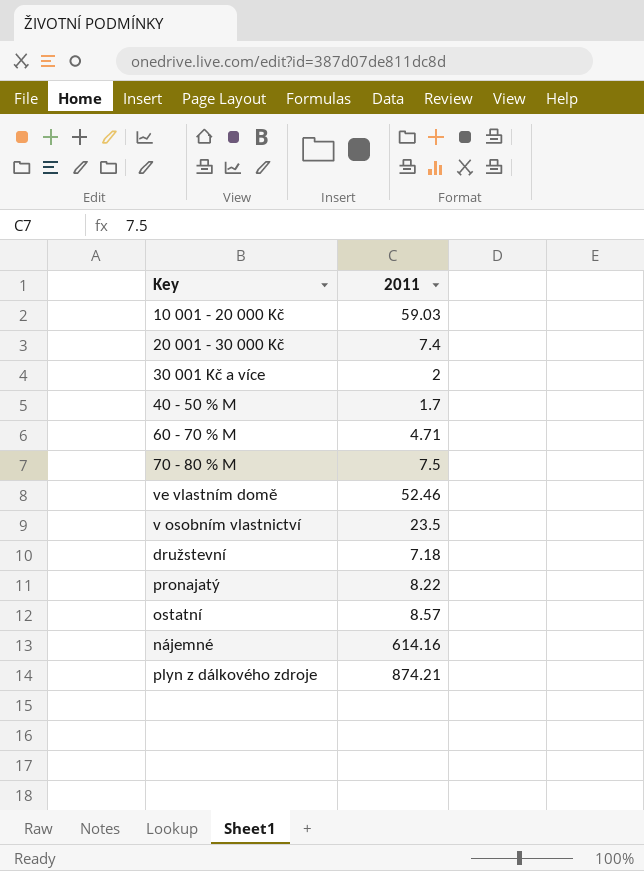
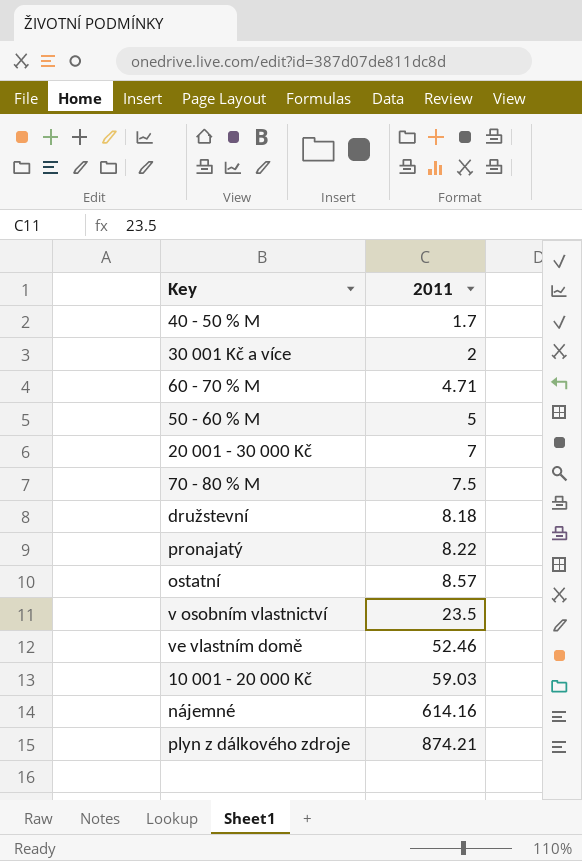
row order: none -> 2011 ascending
row 50 - 60 % M: none -> 5
20 001 - 30 000 Kč | 2011: 7.4 -> 7
družstevní | 2011: 7.18 -> 8.18

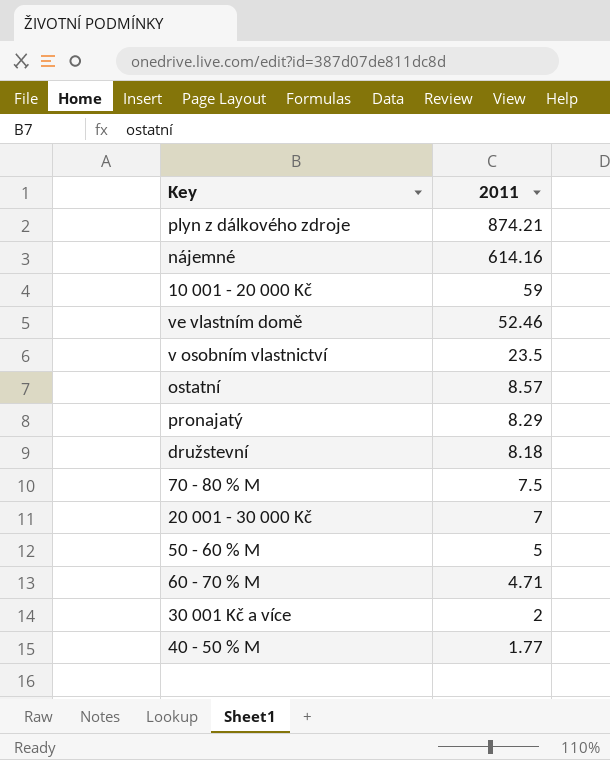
row order: 2011 ascending -> 2011 descending
10 001 - 20 000 Kč | 2011: 59.03 -> 59
pronajatý | 2011: 8.22 -> 8.29
40 - 50 % M | 2011: 1.7 -> 1.77

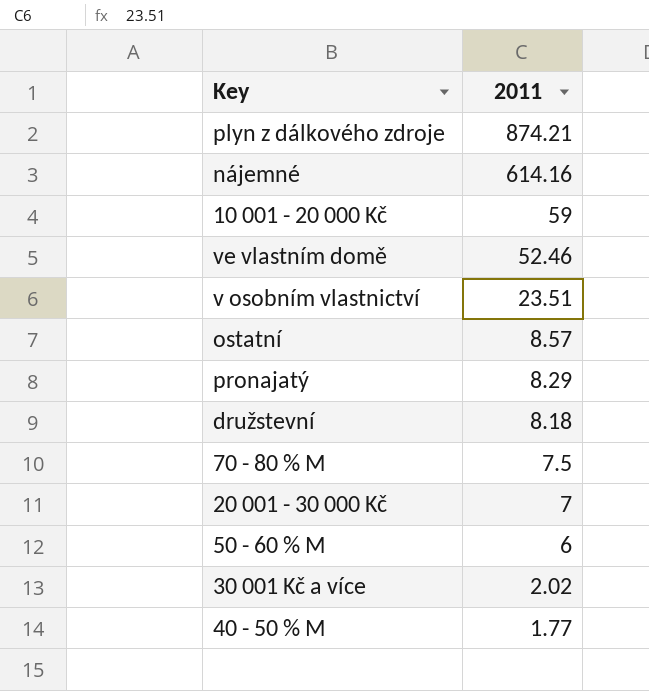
row 60 - 70 % M: 4.71 -> none
v osobním vlastnictví | 2011: 23.5 -> 23.51
50 - 60 % M | 2011: 5 -> 6
30 001 Kč a více | 2011: 2 -> 2.02

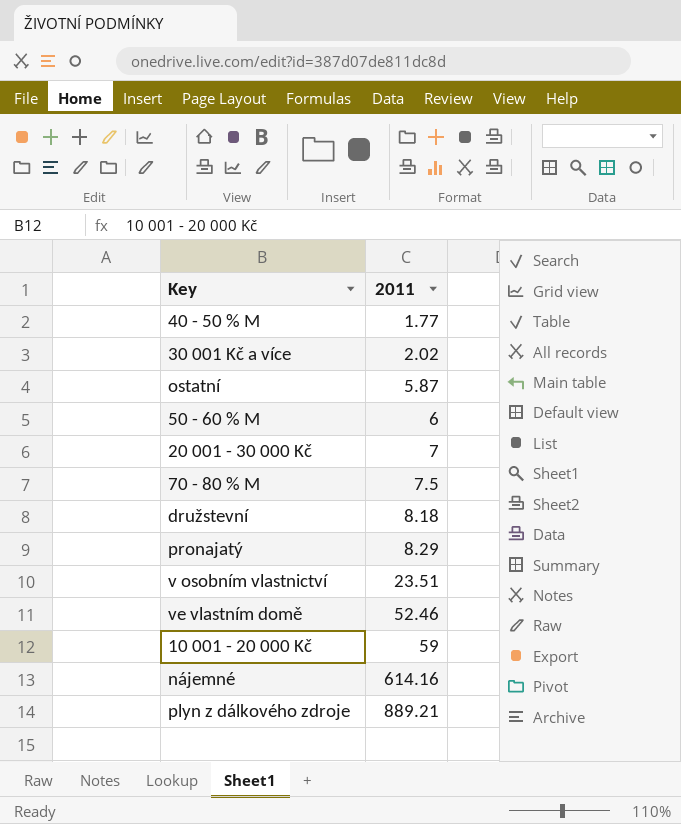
row order: 2011 descending -> 2011 ascending
ostatní | 2011: 8.57 -> 5.87
plyn z dálkového zdroje | 2011: 874.21 -> 889.21

